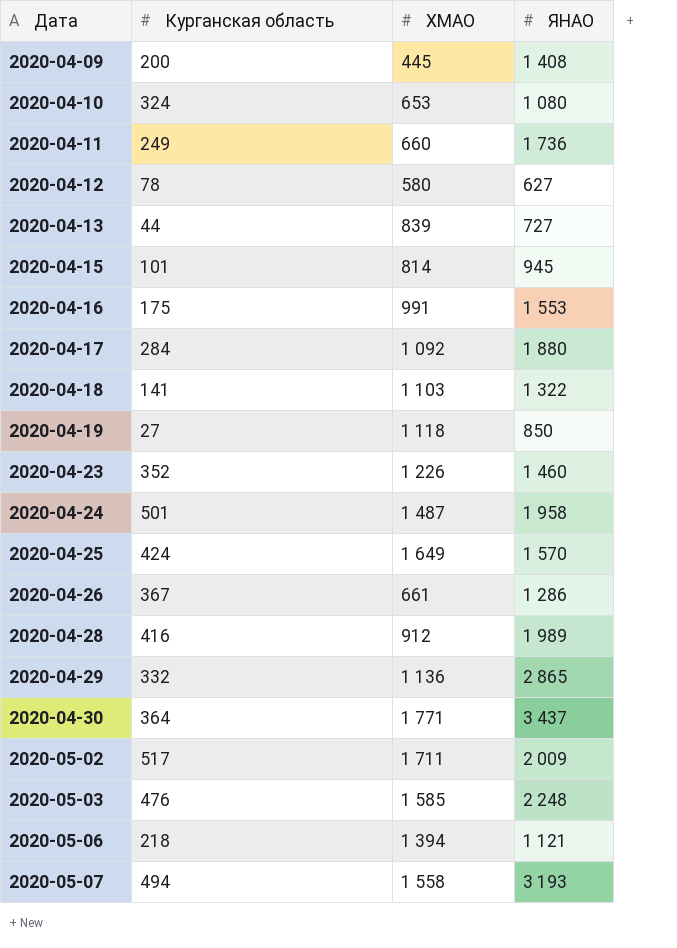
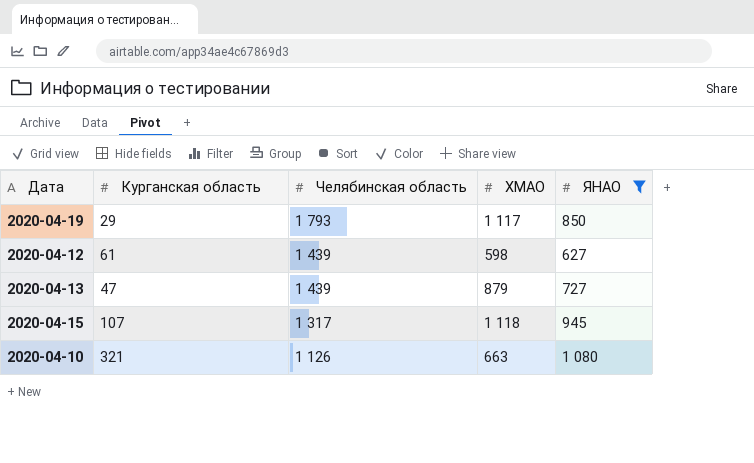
filter: none -> ЯНАО <= 1 080
row order: Дата ascending -> Челябинская область descending
column Челябинская область | position: none -> 3
2020-04-19 | Курганская область: 27 -> 29
2020-04-19 | ХМАО: 1 118 -> 1 117
2020-04-12 | Курганская область: 78 -> 61
2020-04-12 | ХМАО: 580 -> 598
2020-04-13 | Курганская область: 44 -> 47
2020-04-13 | ХМАО: 839 -> 879
2020-04-15 | Курганская область: 101 -> 107
2020-04-15 | ХМАО: 814 -> 1 118
2020-04-10 | Курганская область: 324 -> 321
2020-04-10 | ХМАО: 653 -> 663

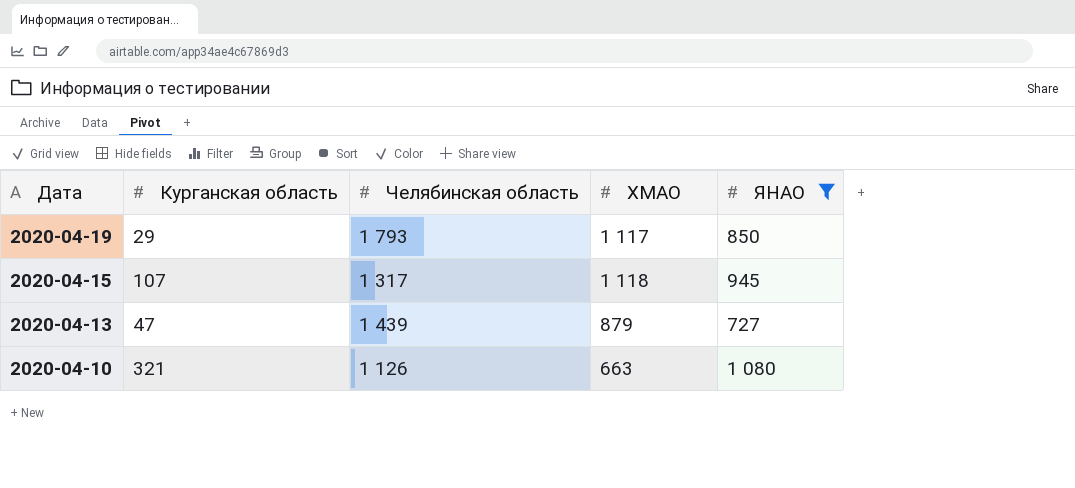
row order: Челябинская область descending -> Дата descending
row 2020-04-12: 61 | 1 439 | 598 | 627 -> none

